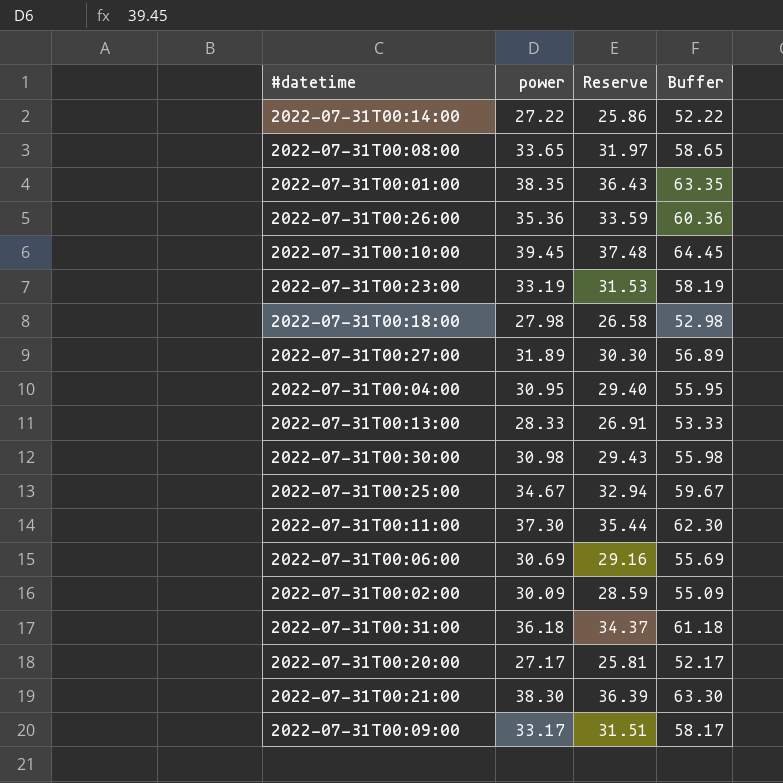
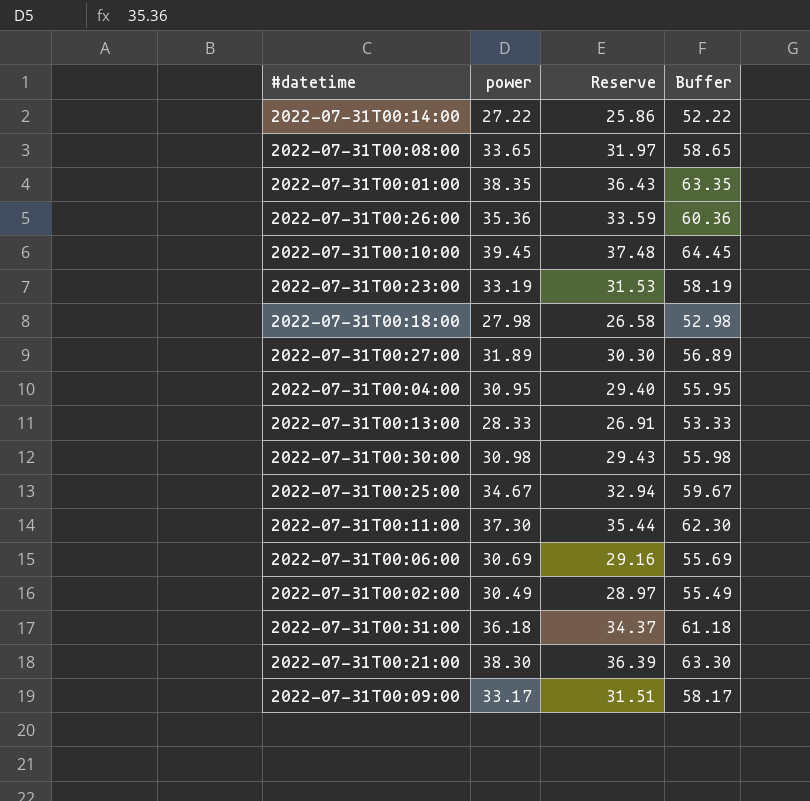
row 2022-07-31T00:20:00: 27.17 | 25.81 | 52.17 -> none
2022-07-31T00:02:00 | power: 30.09 -> 30.49
2022-07-31T00:02:00 | Reserve: 28.59 -> 28.97
2022-07-31T00:02:00 | Buffer: 55.09 -> 55.49

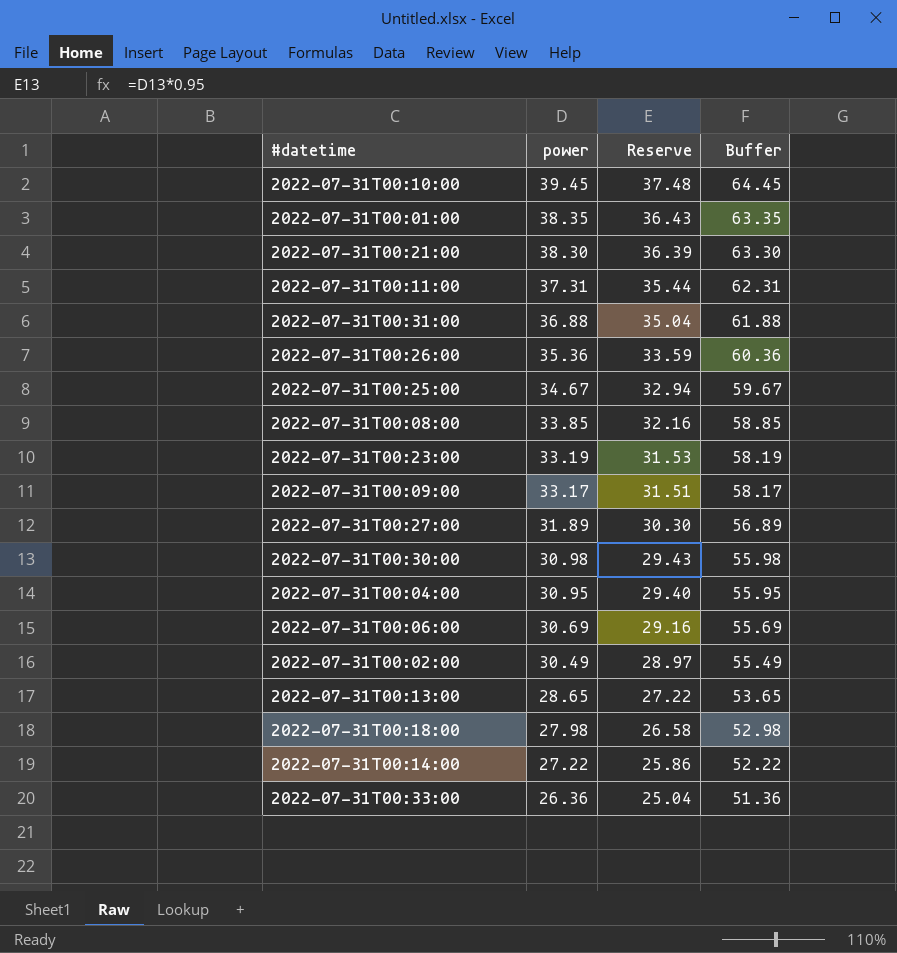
row order: none -> power descending
2022-07-31T00:11:00 | power: 37.30 -> 37.31
2022-07-31T00:11:00 | Buffer: 62.30 -> 62.31
2022-07-31T00:31:00 | power: 36.18 -> 36.88
2022-07-31T00:31:00 | Reserve: 34.37 -> 35.04
2022-07-31T00:31:00 | Buffer: 61.18 -> 61.88
2022-07-31T00:08:00 | power: 33.65 -> 33.85
2022-07-31T00:08:00 | Reserve: 31.97 -> 32.16
2022-07-31T00:08:00 | Buffer: 58.65 -> 58.85
2022-07-31T00:13:00 | power: 28.33 -> 28.65
2022-07-31T00:13:00 | Reserve: 26.91 -> 27.22
2022-07-31T00:13:00 | Buffer: 53.33 -> 53.65
row 2022-07-31T00:33:00: none -> 26.36 | 25.04 | 51.36

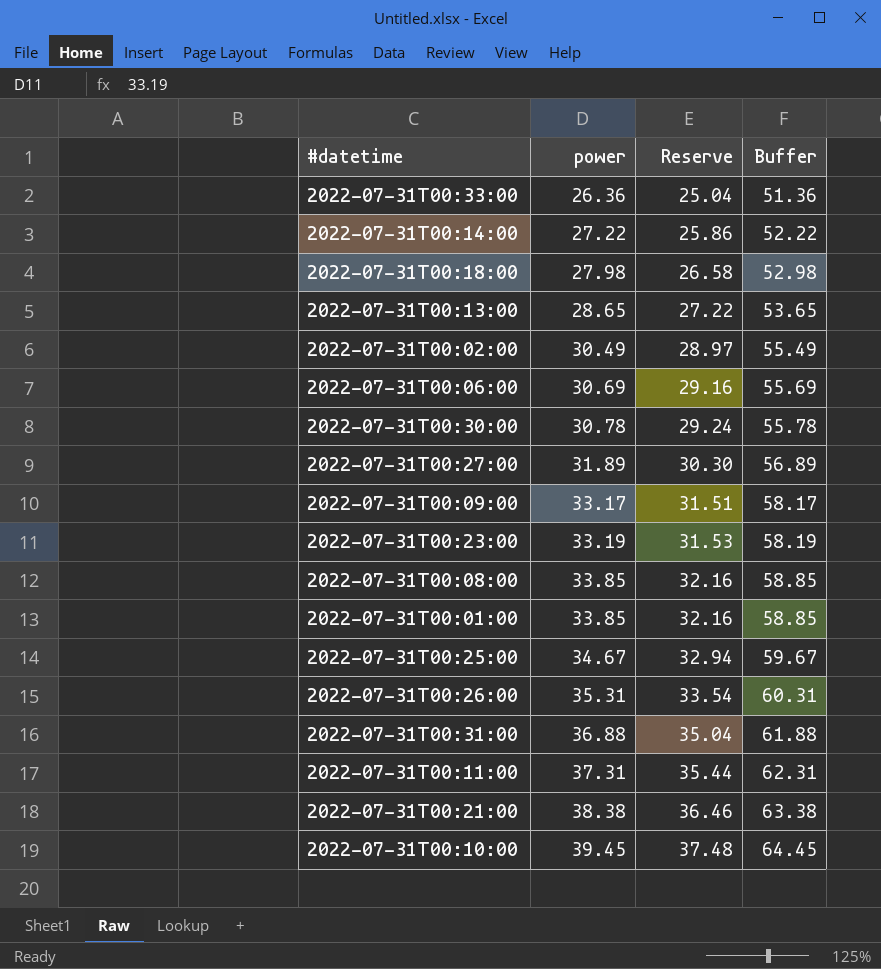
row order: power descending -> power ascending
row 2022-07-31T00:04:00: 30.95 | 29.40 | 55.95 -> none
2022-07-31T00:30:00 | power: 30.98 -> 30.78
2022-07-31T00:30:00 | Reserve: 29.43 -> 29.24
2022-07-31T00:30:00 | Buffer: 55.98 -> 55.78
2022-07-31T00:01:00 | power: 38.35 -> 33.85
2022-07-31T00:01:00 | Reserve: 36.43 -> 32.16
2022-07-31T00:01:00 | Buffer: 63.35 -> 58.85
2022-07-31T00:26:00 | power: 35.36 -> 35.31
2022-07-31T00:26:00 | Reserve: 33.59 -> 33.54
2022-07-31T00:26:00 | Buffer: 60.36 -> 60.31
2022-07-31T00:21:00 | power: 38.30 -> 38.38
2022-07-31T00:21:00 | Reserve: 36.39 -> 36.46
2022-07-31T00:21:00 | Buffer: 63.30 -> 63.38

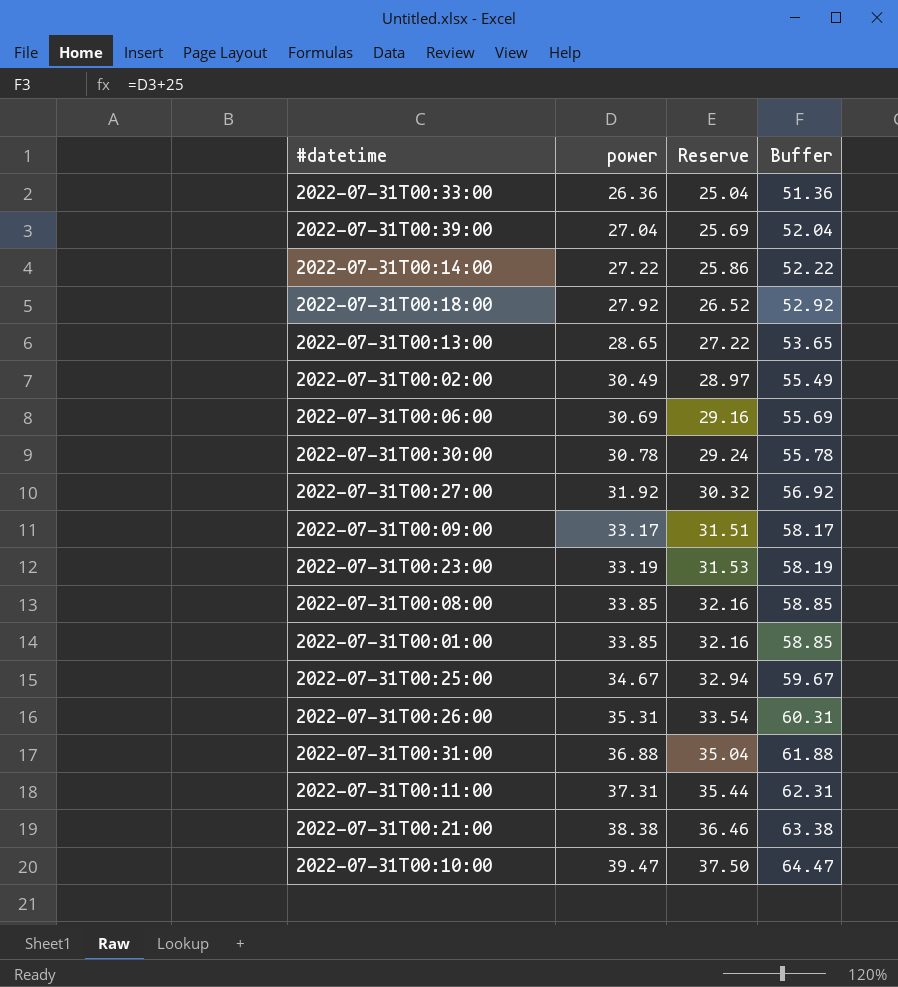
row 2022-07-31T00:39:00: none -> 27.04 | 25.69 | 52.04
2022-07-31T00:18:00 | power: 27.98 -> 27.92
2022-07-31T00:18:00 | Reserve: 26.58 -> 26.52
2022-07-31T00:18:00 | Buffer: 52.98 -> 52.92
2022-07-31T00:27:00 | power: 31.89 -> 31.92
2022-07-31T00:27:00 | Reserve: 30.30 -> 30.32
2022-07-31T00:27:00 | Buffer: 56.89 -> 56.92
2022-07-31T00:10:00 | power: 39.45 -> 39.47
2022-07-31T00:10:00 | Reserve: 37.48 -> 37.50
2022-07-31T00:10:00 | Buffer: 64.45 -> 64.47

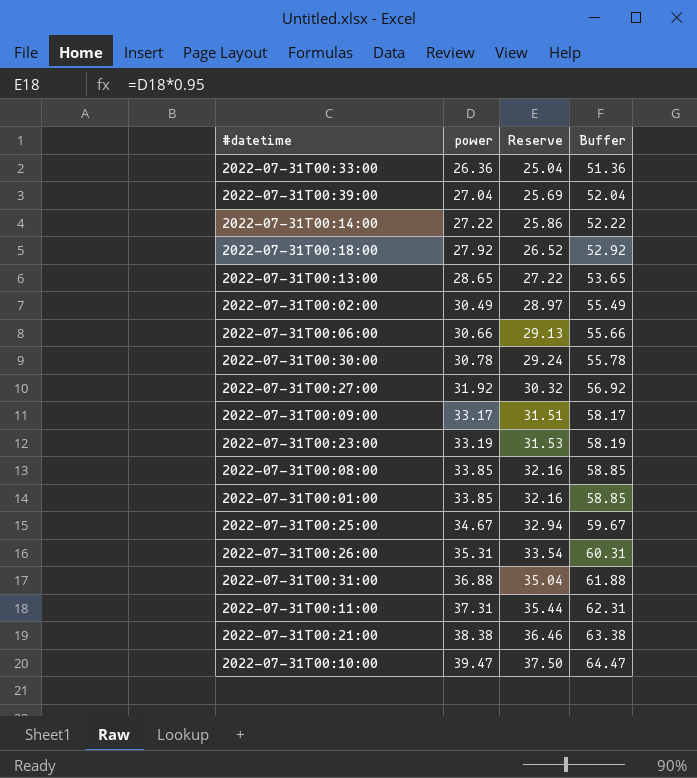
2022-07-31T00:06:00 | power: 30.69 -> 30.66
2022-07-31T00:06:00 | Reserve: 29.16 -> 29.13
2022-07-31T00:06:00 | Buffer: 55.69 -> 55.66

